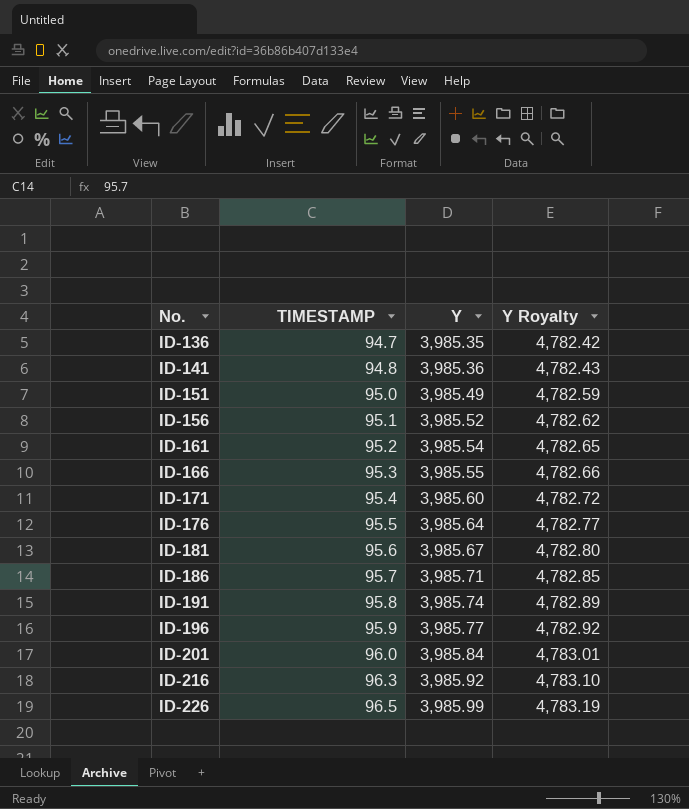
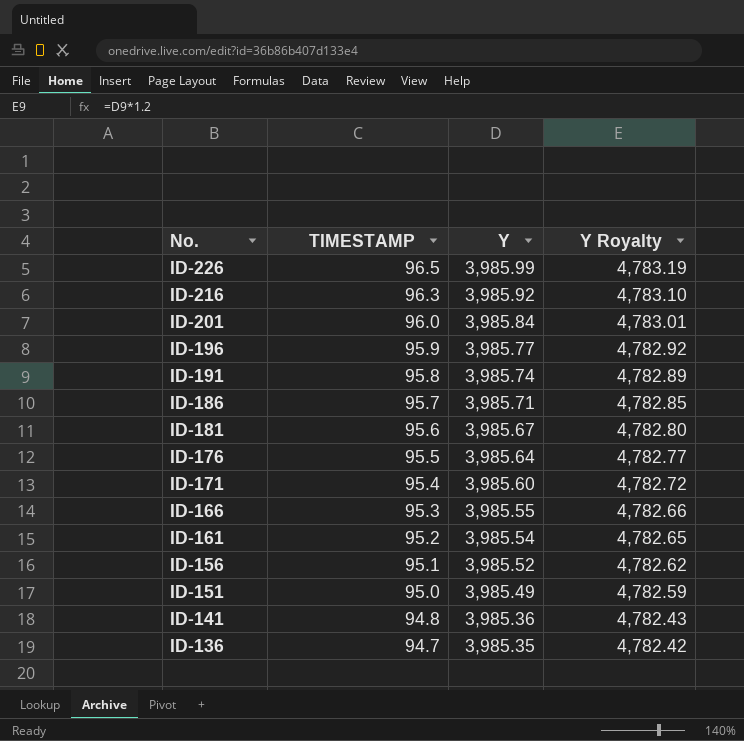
row order: No. ascending -> No. descending

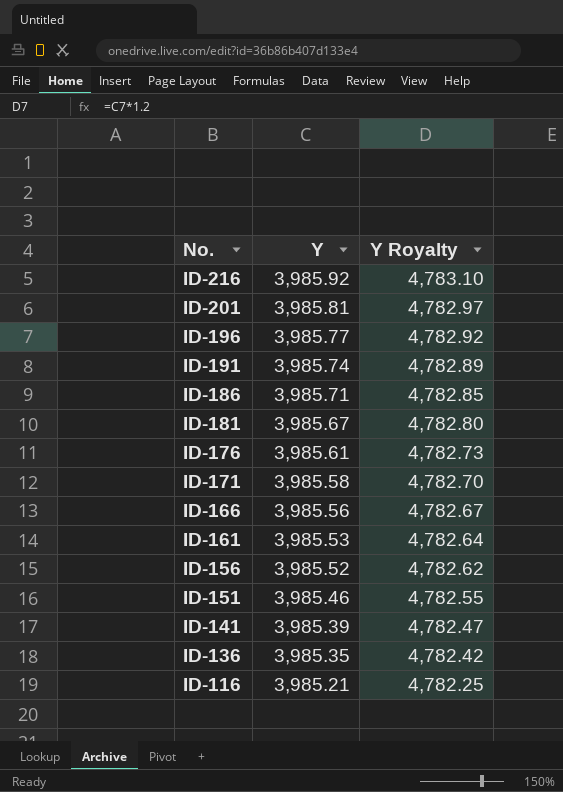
column TIMESTAMP | position: 2 -> none
row ID-226: 96.5 | 3,985.99 | 4,783.19 -> none
ID-201 | Y: 3,985.84 -> 3,985.81
ID-201 | Y Royalty: 4,783.01 -> 4,782.97
ID-176 | Y: 3,985.64 -> 3,985.61
ID-176 | Y Royalty: 4,782.77 -> 4,782.73
ID-171 | Y: 3,985.60 -> 3,985.58
ID-171 | Y Royalty: 4,782.72 -> 4,782.70
ID-166 | Y: 3,985.55 -> 3,985.56
ID-166 | Y Royalty: 4,782.66 -> 4,782.67
ID-161 | Y: 3,985.54 -> 3,985.53
ID-161 | Y Royalty: 4,782.65 -> 4,782.64
ID-151 | Y: 3,985.49 -> 3,985.46
ID-151 | Y Royalty: 4,782.59 -> 4,782.55
ID-141 | Y: 3,985.36 -> 3,985.39
ID-141 | Y Royalty: 4,782.43 -> 4,782.47
row ID-116: none -> 3,985.21 | 4,782.25

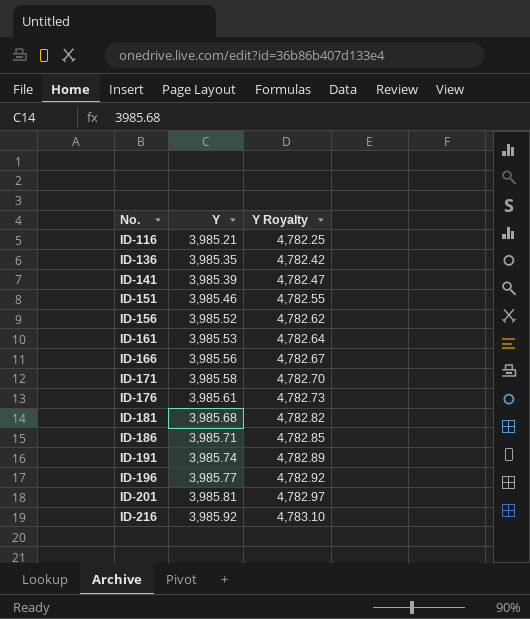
row order: No. descending -> No. ascending
ID-181 | Y: 3,985.67 -> 3,985.68
ID-181 | Y Royalty: 4,782.80 -> 4,782.82

